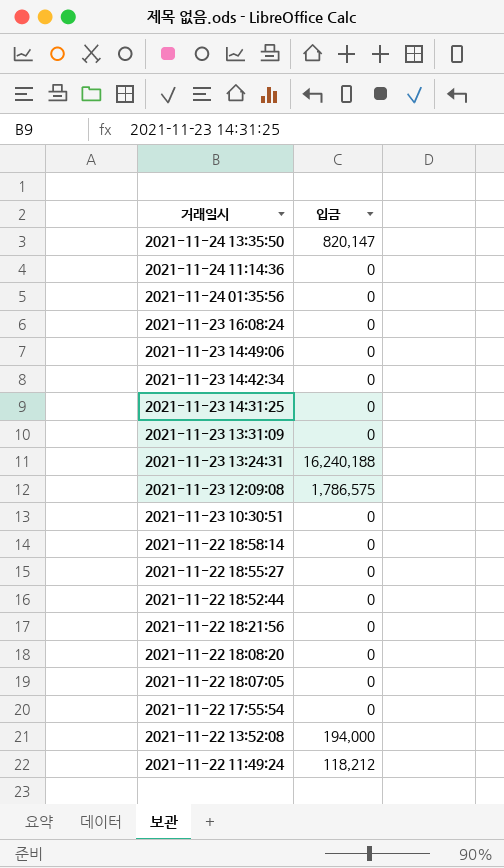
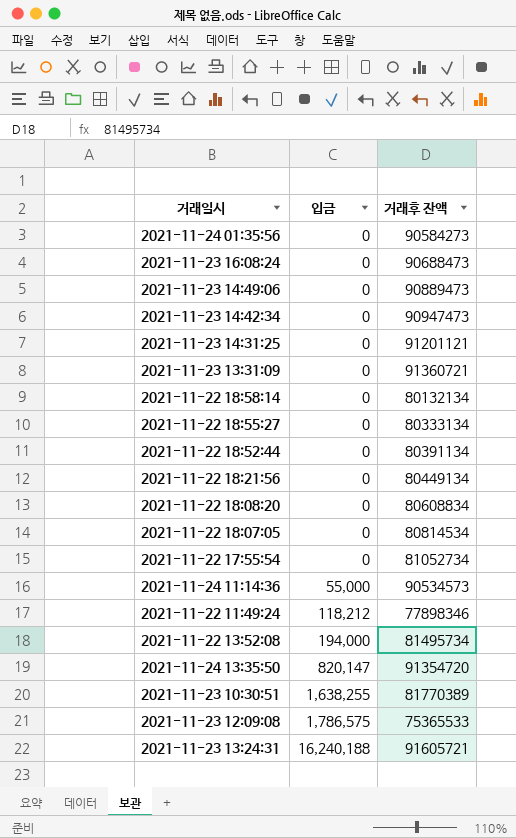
row order: 거래일시 descending -> 입금 ascending
column 거래후 잔액 | position: none -> 3
2021-11-24 11:14:36 | 입금: 0 -> 55,000
2021-11-23 10:30:51 | 입금: 0 -> 1,638,255

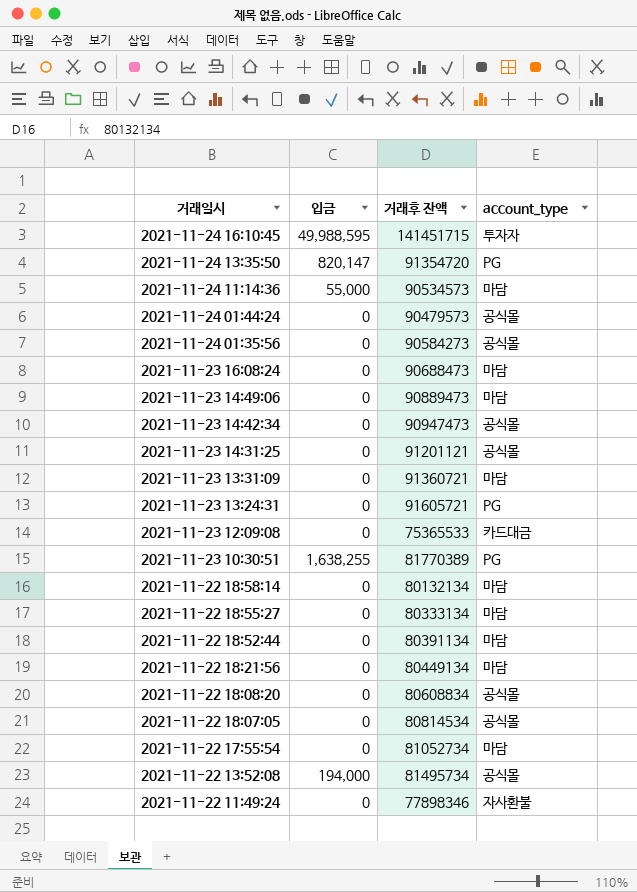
row order: 입금 ascending -> 거래일시 descending
column account_type | position: none -> 4
row 2021-11-24 16:10:45: none -> 49,988,595 | 141451715 | 투자자
row 2021-11-24 01:44:24: none -> 0 | 90479573 | 공식몰
2021-11-23 13:24:31 | 입금: 16,240,188 -> 0
2021-11-23 12:09:08 | 입금: 1,786,575 -> 0
2021-11-22 11:49:24 | 입금: 118,212 -> 0

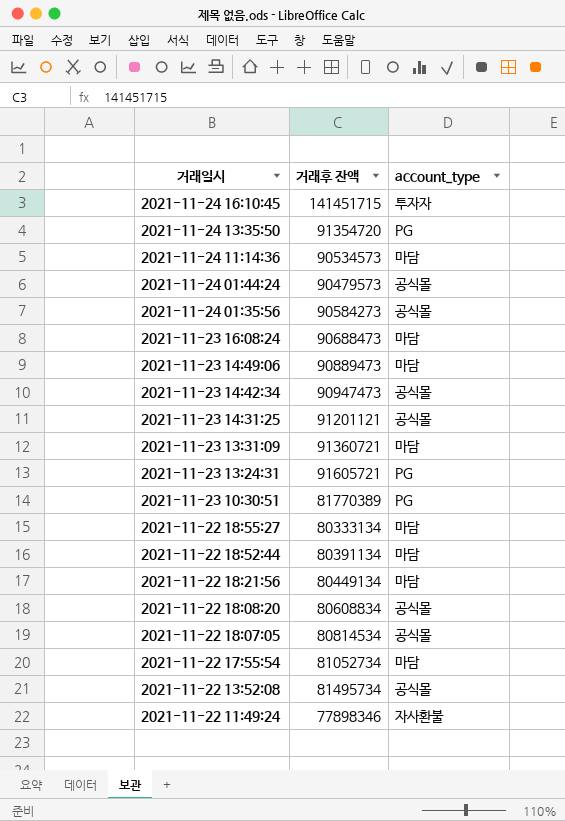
column 입금 | position: 2 -> none
row 2021-11-23 12:09:08: 0 | 75365533 | 카드대금 -> none
row 2021-11-22 18:58:14: 0 | 80132134 | 마담 -> none

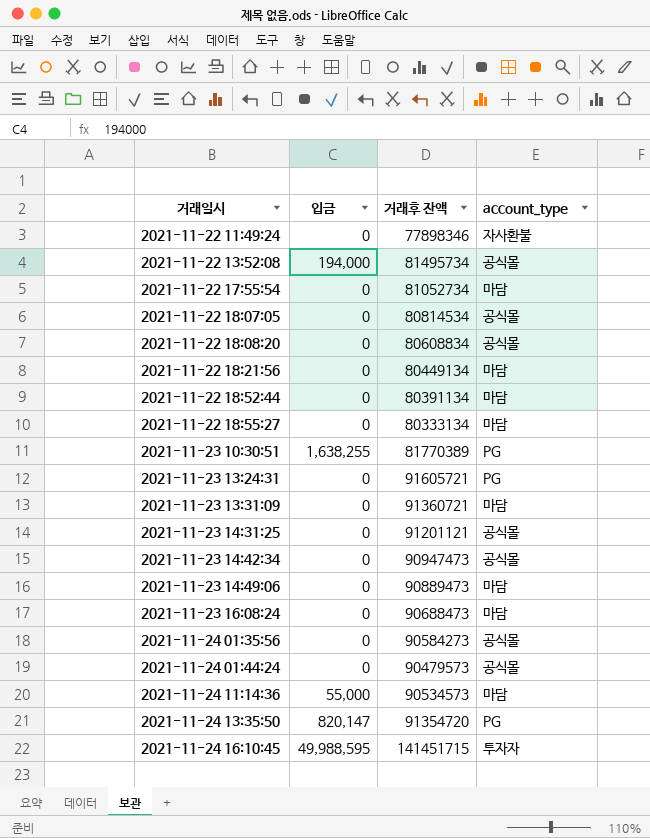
row order: 거래일시 descending -> 거래일시 ascending
column 입금 | position: none -> 2

